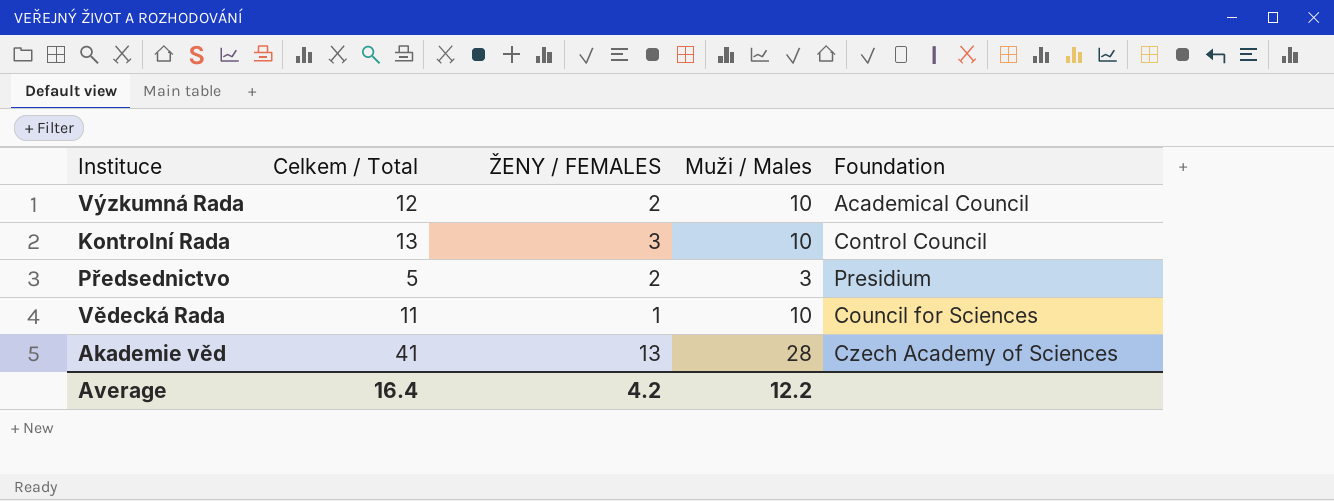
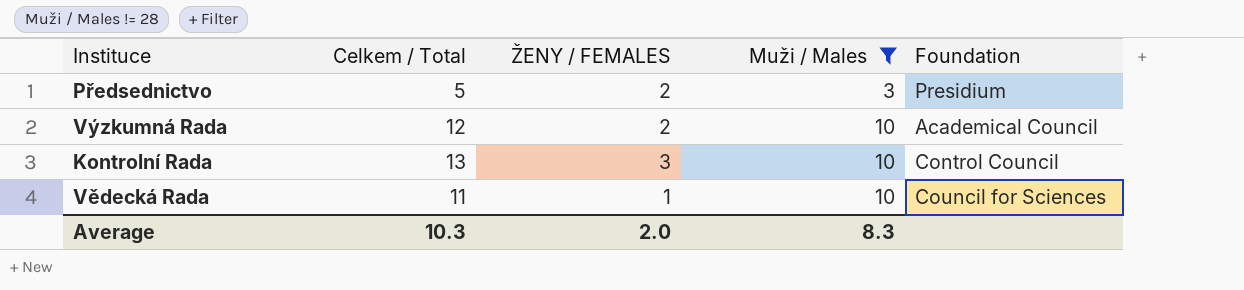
filter: none -> Muži / Males != 28
row order: none -> Muži / Males ascending
Average | Celkem / Total: 16.4 -> 10.3
Average | ŽENY / FEMALES: 4.2 -> 2.0
Average | Muži / Males: 12.2 -> 8.3

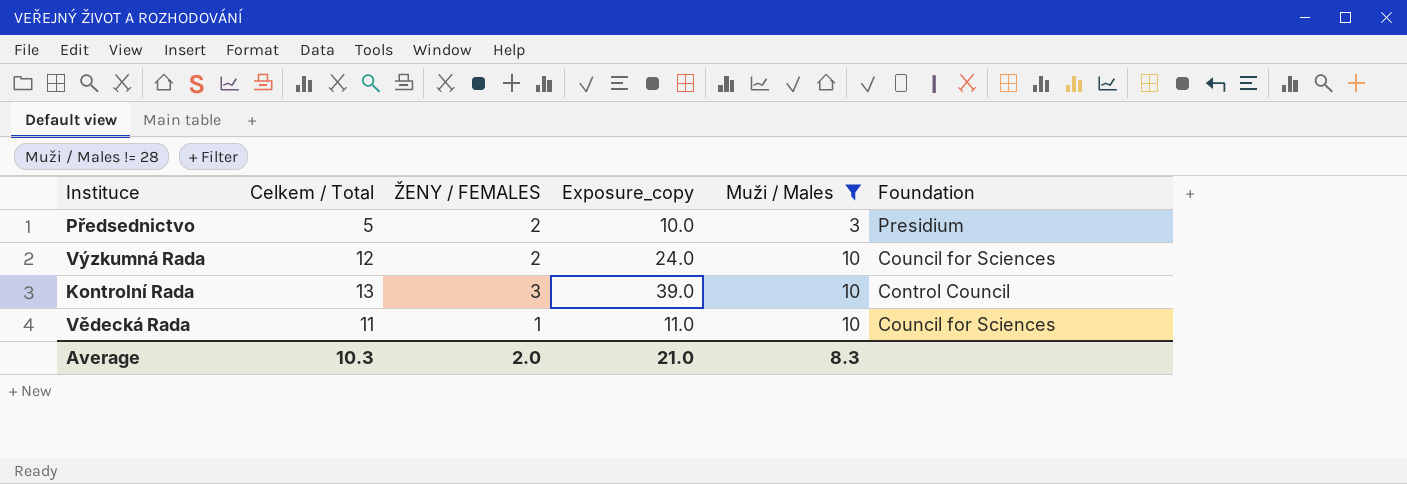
column Exposure_copy | formula: none -> [Celkem / Total] * [ŽENY / FEMALES]
Výzkumná Rada | Foundation: Academical Council -> Council for Sciences

